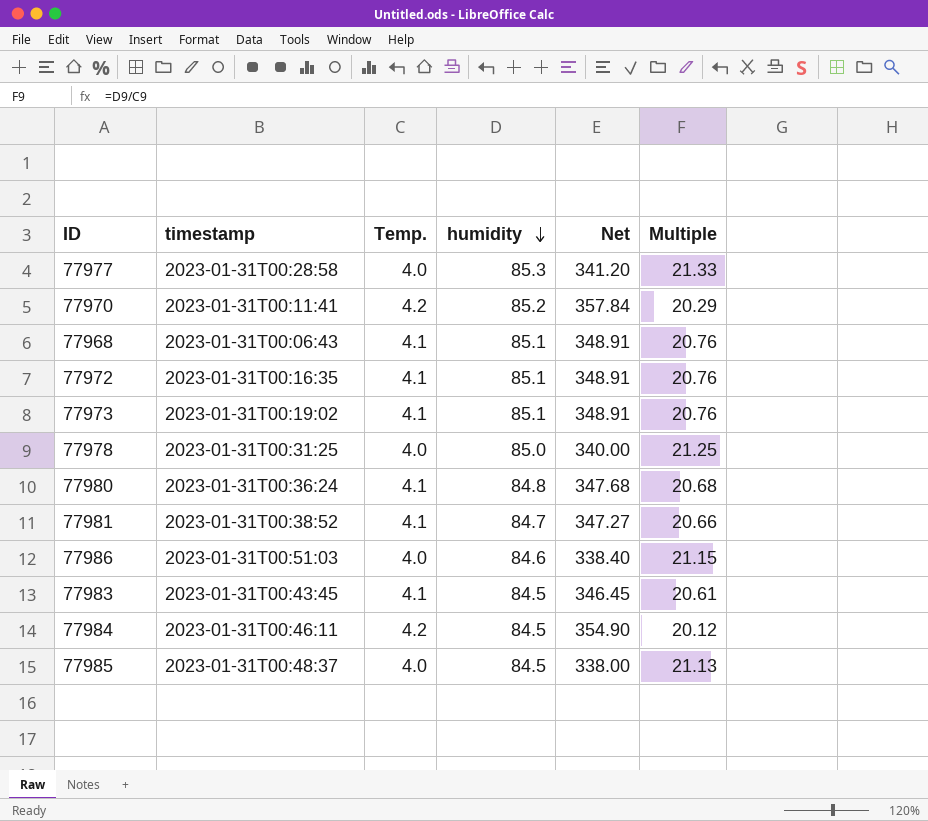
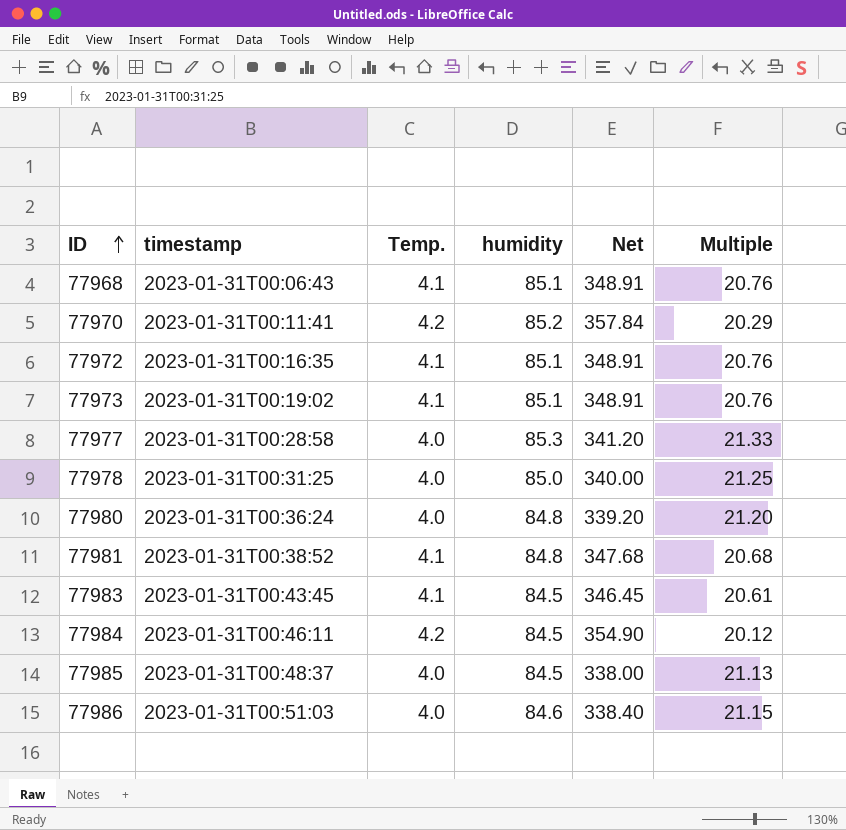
row order: humidity descending -> ID ascending
77980 | Temp.: 4.1 -> 4.0
77980 | Net: 347.68 -> 339.20
77980 | Multiple: 20.68 -> 21.20
77981 | humidity: 84.7 -> 84.8
77981 | Net: 347.27 -> 347.68
77981 | Multiple: 20.66 -> 20.68

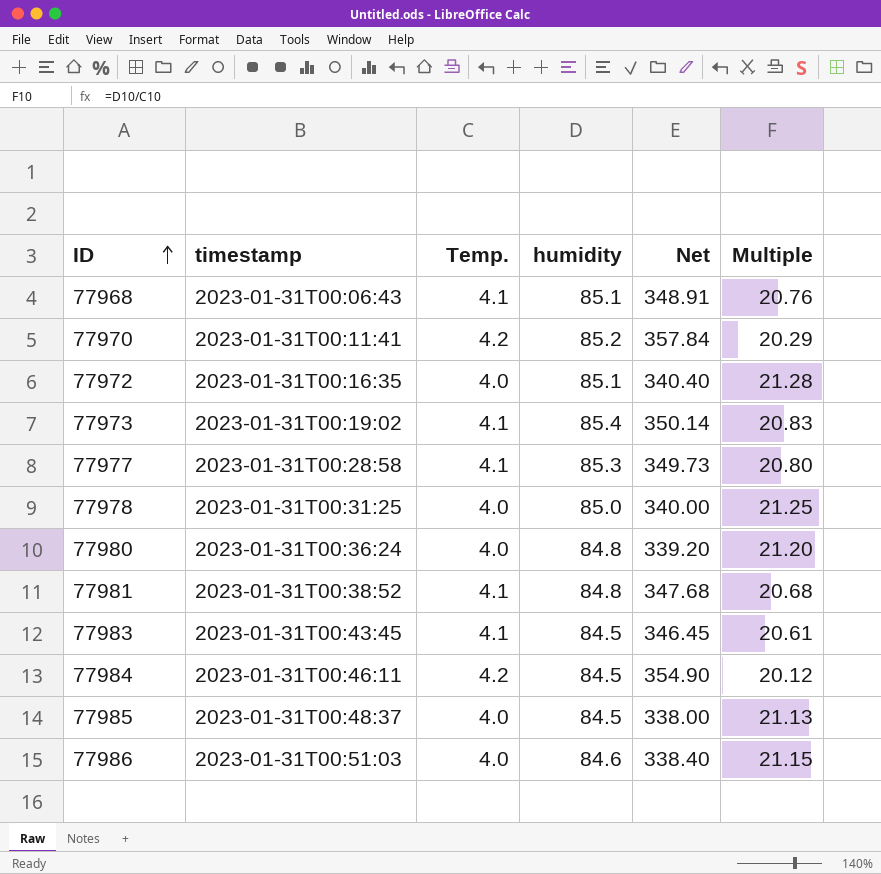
77972 | Temp.: 4.1 -> 4.0
77972 | Net: 348.91 -> 340.40
77972 | Multiple: 20.76 -> 21.28
77973 | humidity: 85.1 -> 85.4
77973 | Net: 348.91 -> 350.14
77973 | Multiple: 20.76 -> 20.83
77977 | Temp.: 4.0 -> 4.1
77977 | Net: 341.20 -> 349.73
77977 | Multiple: 21.33 -> 20.80

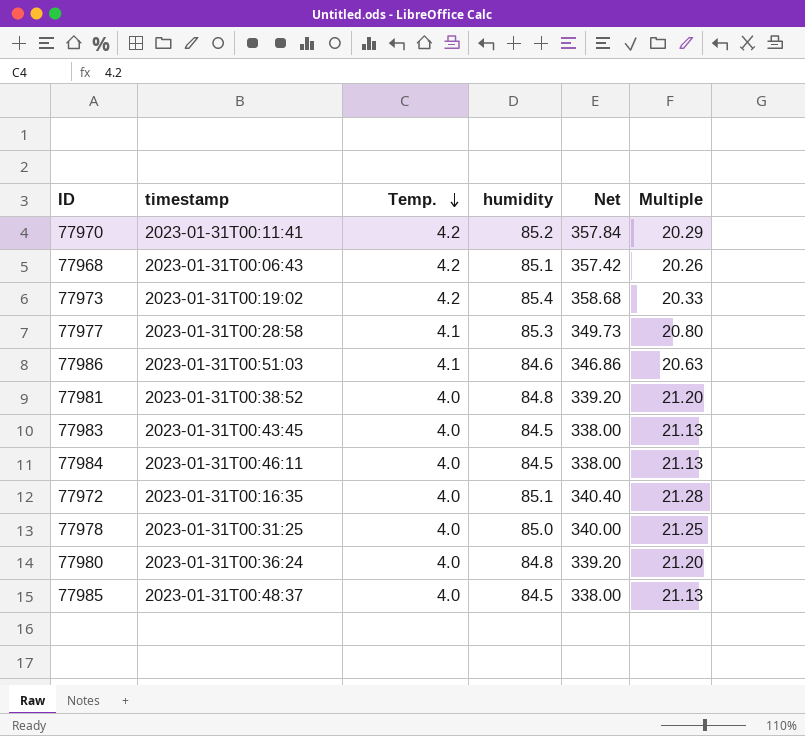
row order: ID ascending -> Temp. descending
77968 | Temp.: 4.1 -> 4.2
77968 | Net: 348.91 -> 357.42
77968 | Multiple: 20.76 -> 20.26
77973 | Temp.: 4.1 -> 4.2
77973 | Net: 350.14 -> 358.68
77973 | Multiple: 20.83 -> 20.33
77986 | Temp.: 4.0 -> 4.1
77986 | Net: 338.40 -> 346.86
77986 | Multiple: 21.15 -> 20.63
77981 | Temp.: 4.1 -> 4.0
77981 | Net: 347.68 -> 339.20
77981 | Multiple: 20.68 -> 21.20
77983 | Temp.: 4.1 -> 4.0
77983 | Net: 346.45 -> 338.00
77983 | Multiple: 20.61 -> 21.13
77984 | Temp.: 4.2 -> 4.0
77984 | Net: 354.90 -> 338.00
77984 | Multiple: 20.12 -> 21.13

